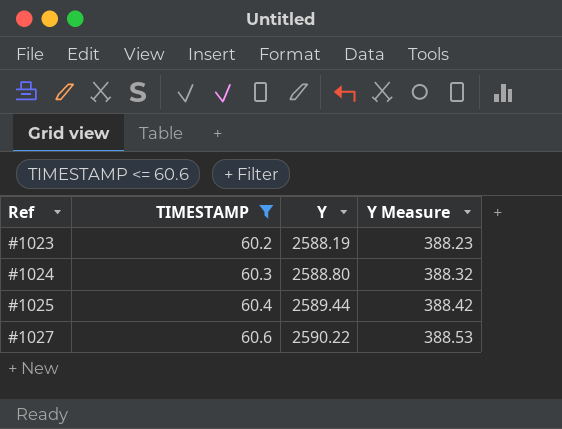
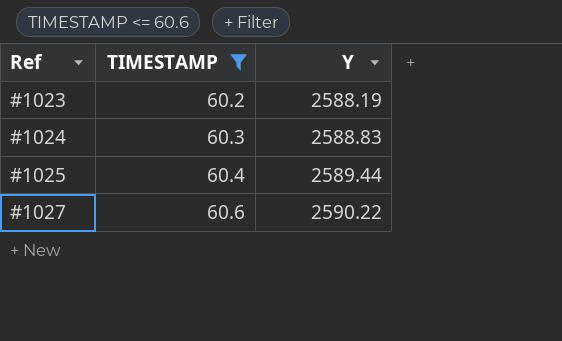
column Y Measure | formula: [Y] * 0.15 -> none
#1024 | Y: 2588.80 -> 2588.83

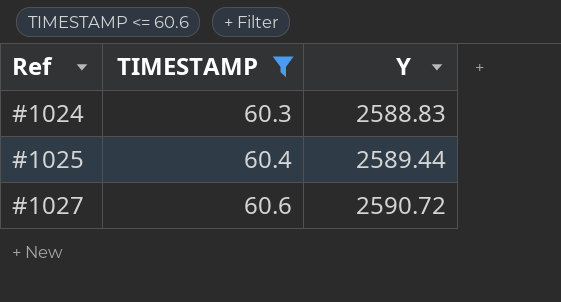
row #1023: 60.2 | 2588.19 -> none
#1027 | Y: 2590.22 -> 2590.72

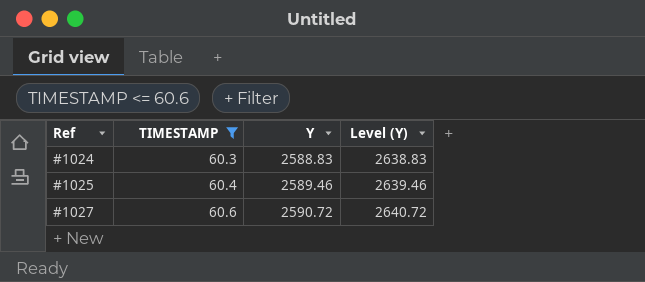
column Level (Y) | formula: none -> [Y] + 50
#1025 | Y: 2589.44 -> 2589.46

